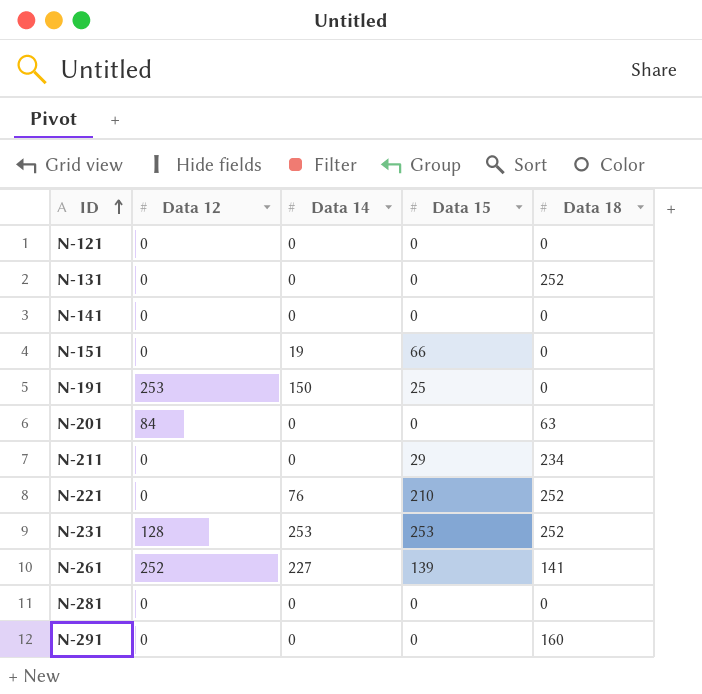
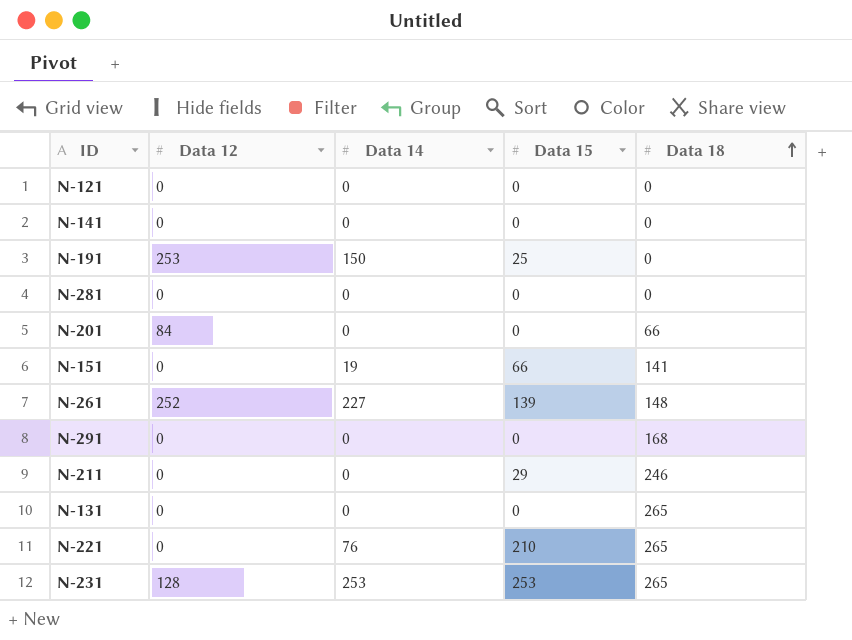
row order: ID ascending -> Data 18 ascending
N-201 | Data 18: 63 -> 66
N-151 | Data 18: 0 -> 141
N-261 | Data 18: 141 -> 148
N-291 | Data 18: 160 -> 168
N-211 | Data 18: 234 -> 246
N-131 | Data 18: 252 -> 265
N-221 | Data 18: 252 -> 265
N-231 | Data 18: 252 -> 265

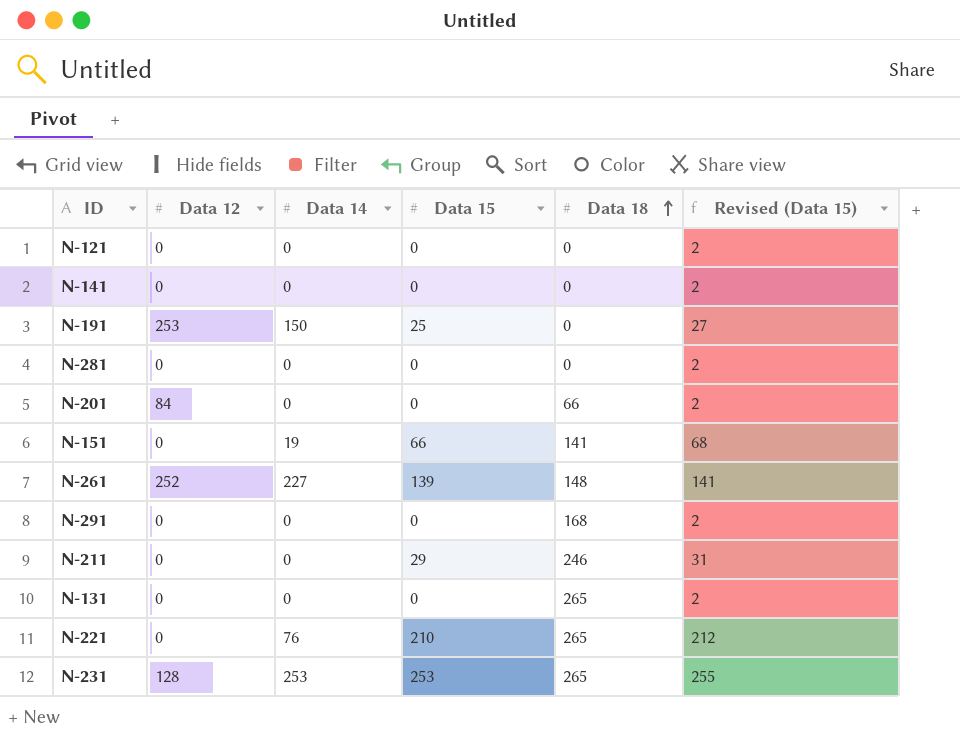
column Revised (Data 15) | formula: none -> [Data 15] + 2

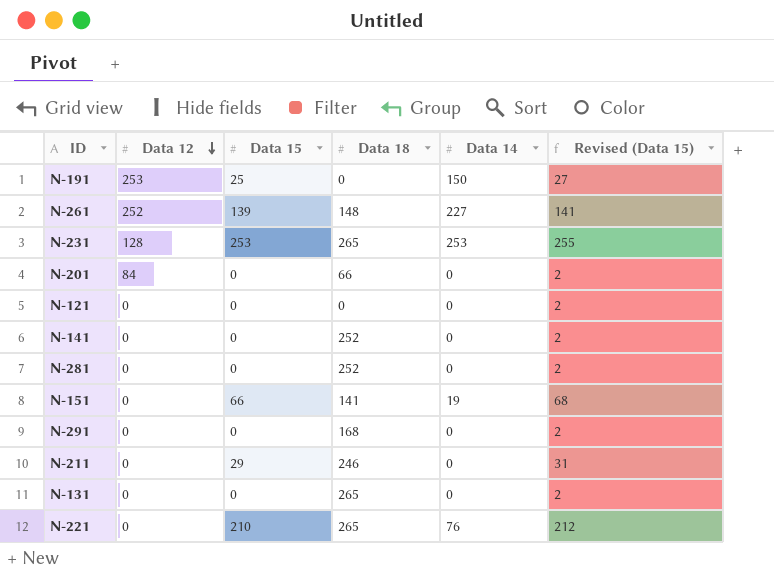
row order: Data 18 ascending -> Data 12 descending
column Data 14 | position: 3 -> 5
N-141 | Data 18: 0 -> 252
N-281 | Data 18: 0 -> 252

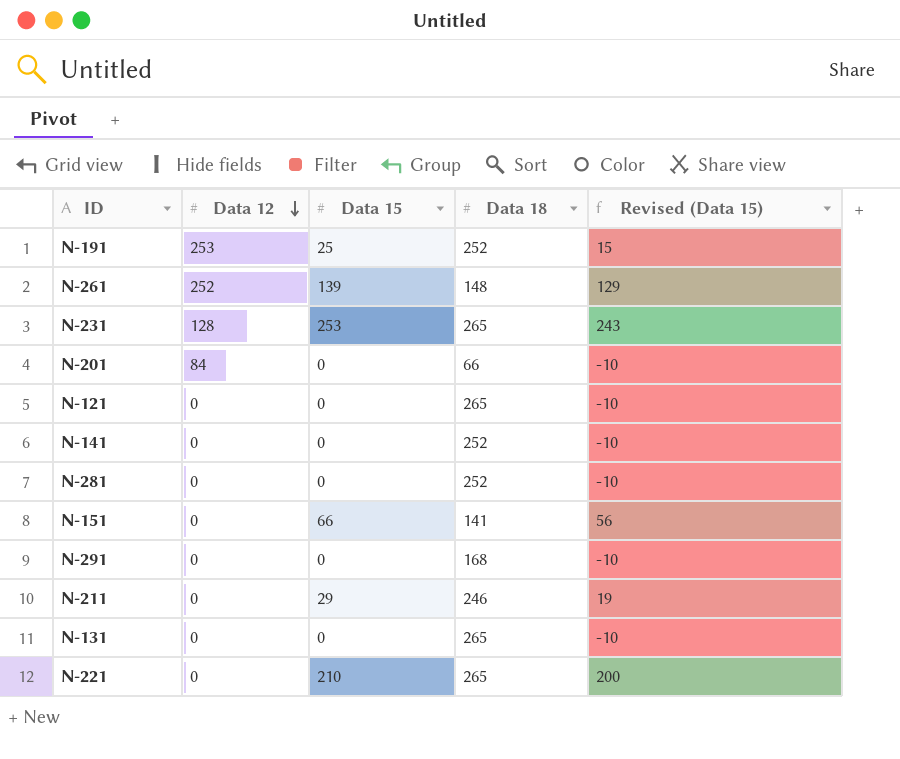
column Data 14 | position: 5 -> none
column Revised (Data 15) | formula: [Data 15] + 2 -> [Data 15] - 10
N-191 | Data 18: 0 -> 252
N-121 | Data 18: 0 -> 265

